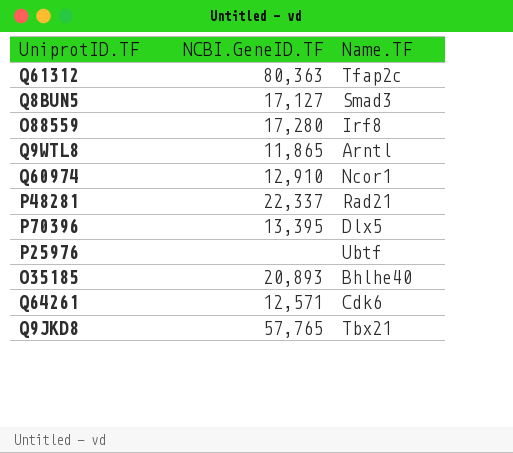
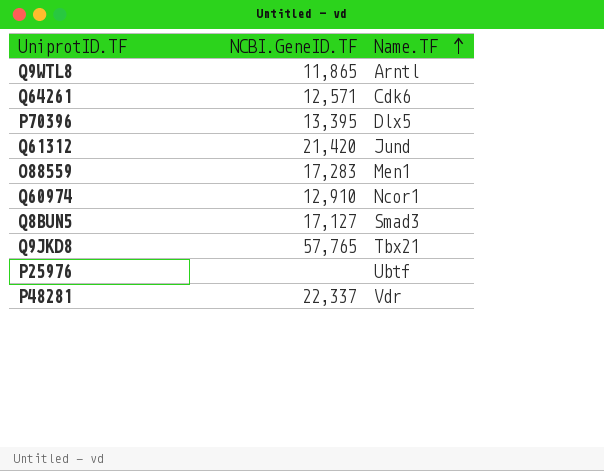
row order: none -> Name.TF ascending
row O35185: 20,893 | Bhlhe40 -> none
Q61312 | NCBI.GeneID.TF: 80,363 -> 21,420
Q61312 | Name.TF: Tfap2c -> Jund
O88559 | NCBI.GeneID.TF: 17,280 -> 17,283
O88559 | Name.TF: Irf8 -> Men1
P48281 | Name.TF: Rad21 -> Vdr

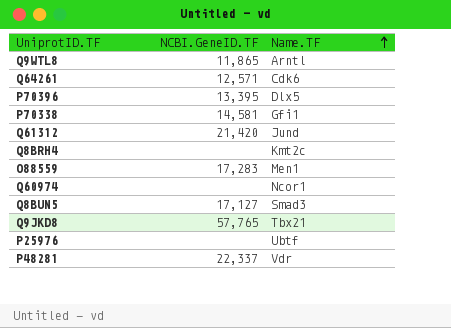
row P70338: none -> 14,581 | Gfi1
row Q8BRH4: none -> none | Kmt2c
Q60974 | NCBI.GeneID.TF: 12,910 -> none

